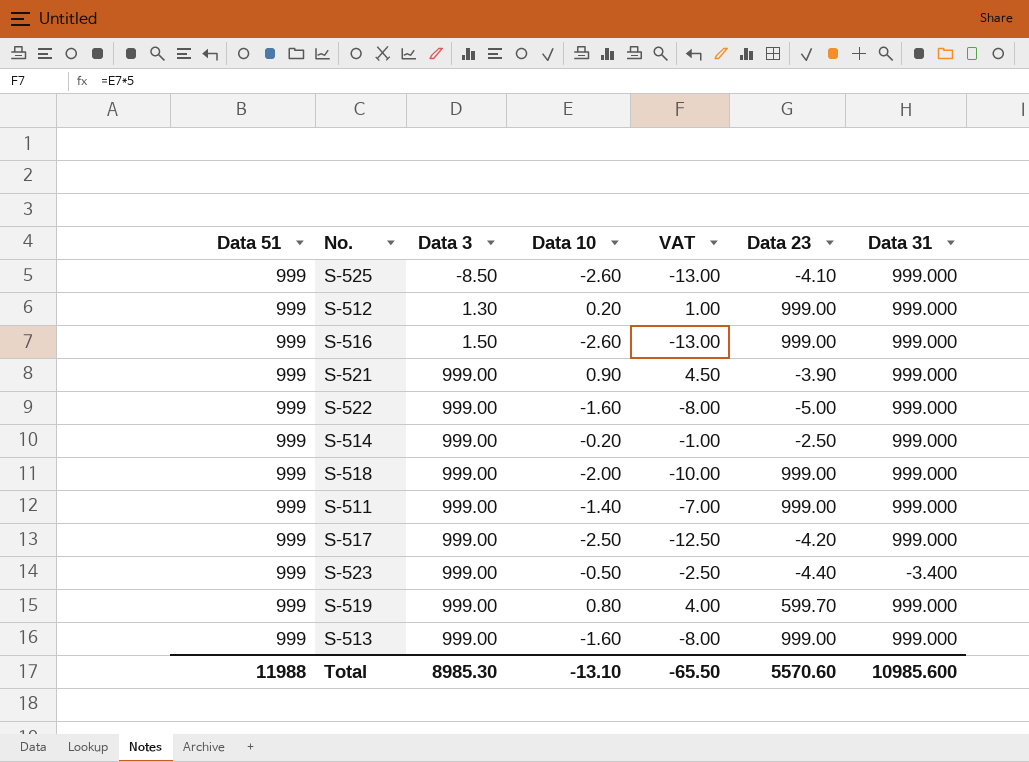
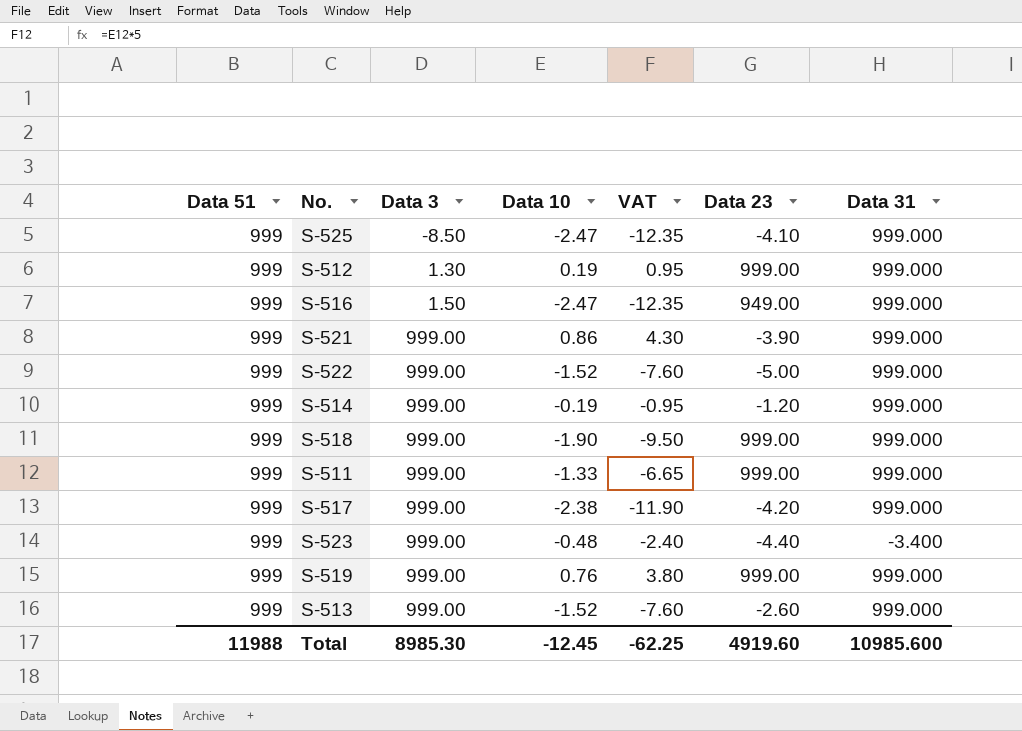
S-525 | Data 10: -2.60 -> -2.47
S-525 | VAT: -13.00 -> -12.35
S-512 | Data 10: 0.20 -> 0.19
S-512 | VAT: 1.00 -> 0.95
S-516 | Data 10: -2.60 -> -2.47
S-516 | VAT: -13.00 -> -12.35
S-516 | Data 23: 999.00 -> 949.00
S-521 | Data 10: 0.90 -> 0.86
S-521 | VAT: 4.50 -> 4.30
S-522 | Data 10: -1.60 -> -1.52
S-522 | VAT: -8.00 -> -7.60
S-514 | Data 10: -0.20 -> -0.19
S-514 | VAT: -1.00 -> -0.95
S-514 | Data 23: -2.50 -> -1.20
S-518 | Data 10: -2.00 -> -1.90
S-518 | VAT: -10.00 -> -9.50
S-511 | Data 10: -1.40 -> -1.33
S-511 | VAT: -7.00 -> -6.65
S-517 | Data 10: -2.50 -> -2.38
S-517 | VAT: -12.50 -> -11.90
S-523 | Data 10: -0.50 -> -0.48
S-523 | VAT: -2.50 -> -2.40
S-519 | Data 10: 0.80 -> 0.76
S-519 | VAT: 4.00 -> 3.80
S-519 | Data 23: 599.70 -> 999.00
S-513 | Data 10: -1.60 -> -1.52
S-513 | VAT: -8.00 -> -7.60
S-513 | Data 23: 999.00 -> -2.60
Total | Data 10: -13.10 -> -12.45
Total | VAT: -65.50 -> -62.25
Total | Data 23: 5570.60 -> 4919.60

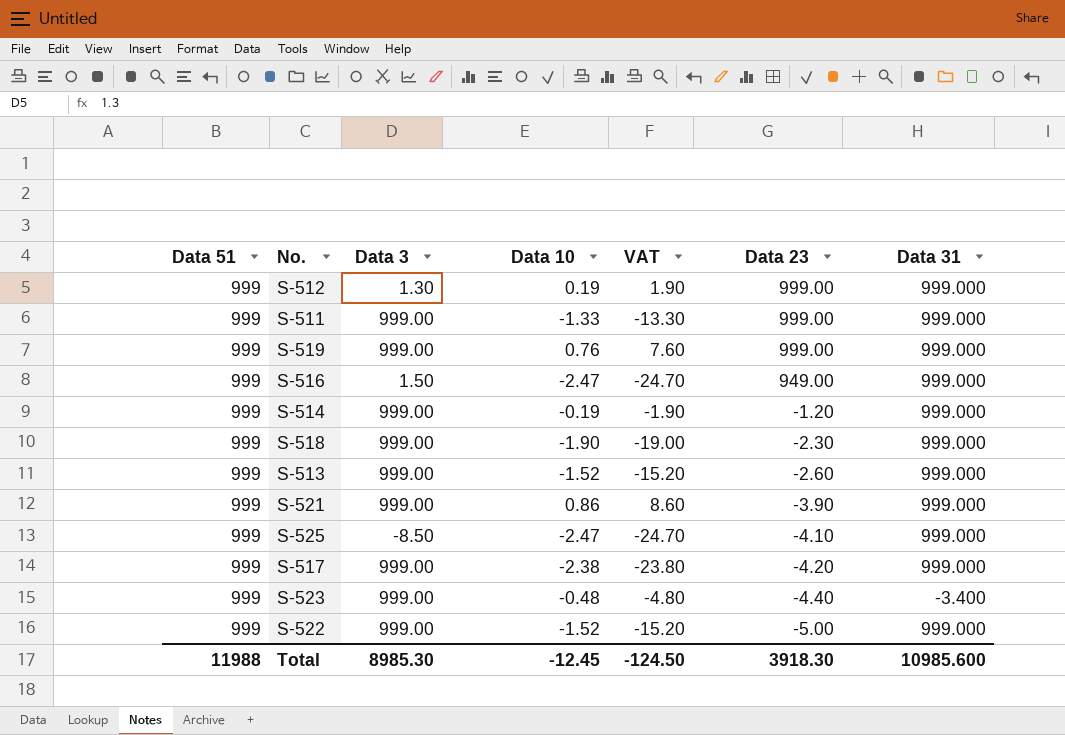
row order: Data 3 ascending -> Data 23 descending
column VAT | formula: [Data 10] * 5 -> [Data 10] * 10
S-518 | Data 23: 999.00 -> -2.30
Total | VAT: -62.25 -> -124.50
Total | Data 23: 4919.60 -> 3918.30

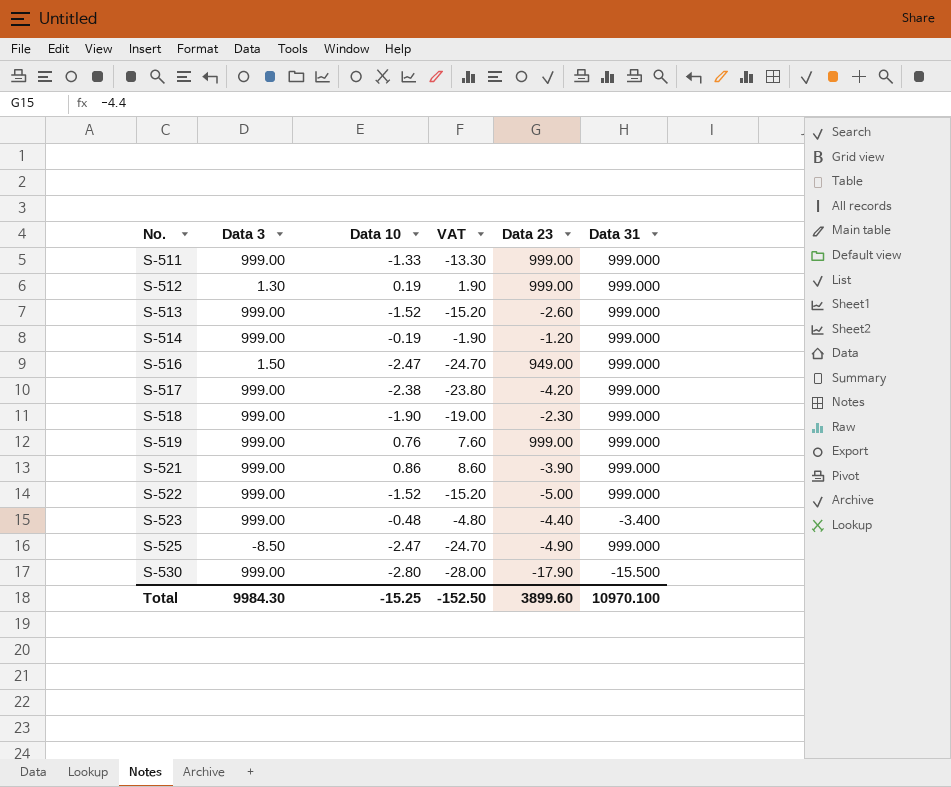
row order: Data 23 descending -> No. ascending
column Data 51 | position: 1 -> none
S-525 | Data 23: -4.10 -> -4.90
row S-530: none -> 999.00 | -2.80 | -28.00 | -17.90 | -15.500
Total | Data 3: 8985.30 -> 9984.30
Total | Data 10: -12.45 -> -15.25
Total | VAT: -124.50 -> -152.50
Total | Data 23: 3918.30 -> 3899.60
Total | Data 31: 10985.600 -> 10970.100

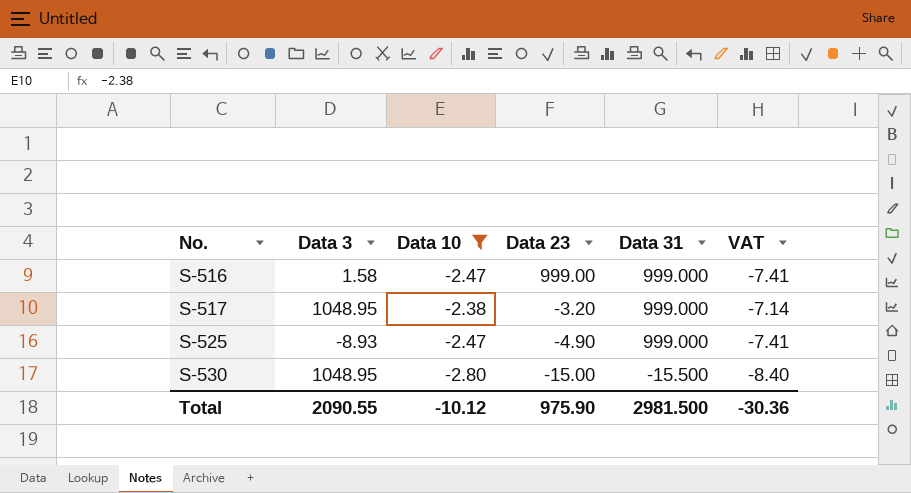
filter: none -> Data 10 <= -2.38
column VAT | formula: [Data 10] * 10 -> [Data 10] * 3
column VAT | position: 4 -> 6
S-516 | Data 3: 1.50 -> 1.58
S-516 | Data 23: 949.00 -> 999.00
S-517 | Data 3: 999.00 -> 1048.95
S-517 | Data 23: -4.20 -> -3.20
S-525 | Data 3: -8.50 -> -8.93
S-530 | Data 3: 999.00 -> 1048.95
S-530 | Data 23: -17.90 -> -15.00
Total | Data 3: 9984.30 -> 2090.55
Total | Data 10: -15.25 -> -10.12
Total | Data 23: 3899.60 -> 975.90
Total | Data 31: 10970.100 -> 2981.500
Total | VAT: -152.50 -> -30.36

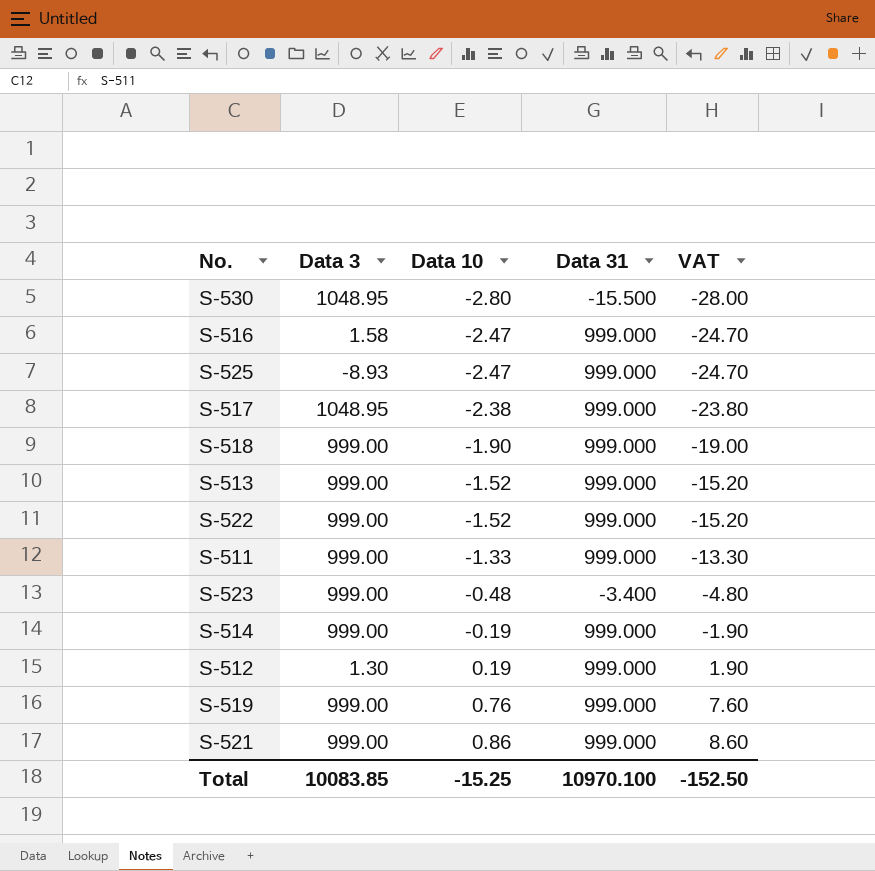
filter: Data 10 <= -2.38 -> none
row order: No. ascending -> Data 10 ascending
column Data 23 | position: 4 -> none
column VAT | formula: [Data 10] * 3 -> [Data 10] * 10
Total | Data 3: 2090.55 -> 10083.85
Total | Data 10: -10.12 -> -15.25
Total | Data 31: 2981.500 -> 10970.100
Total | VAT: -30.36 -> -152.50

